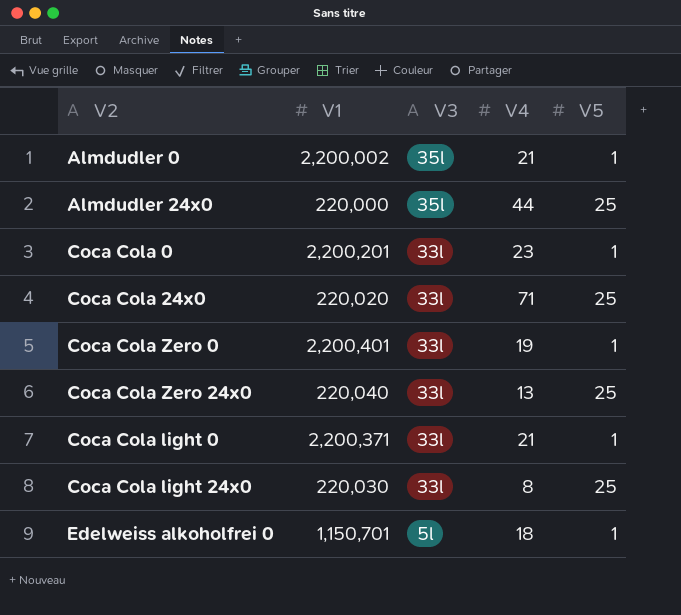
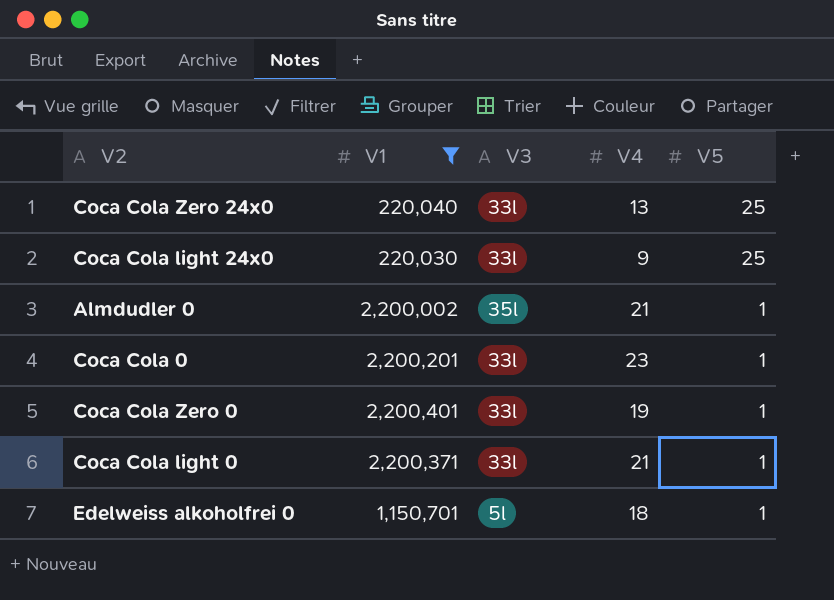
filter: none -> V1 >= 220,030
row order: V3 descending -> V5 descending
Coca Cola light 24x0 | V4: 8 -> 9

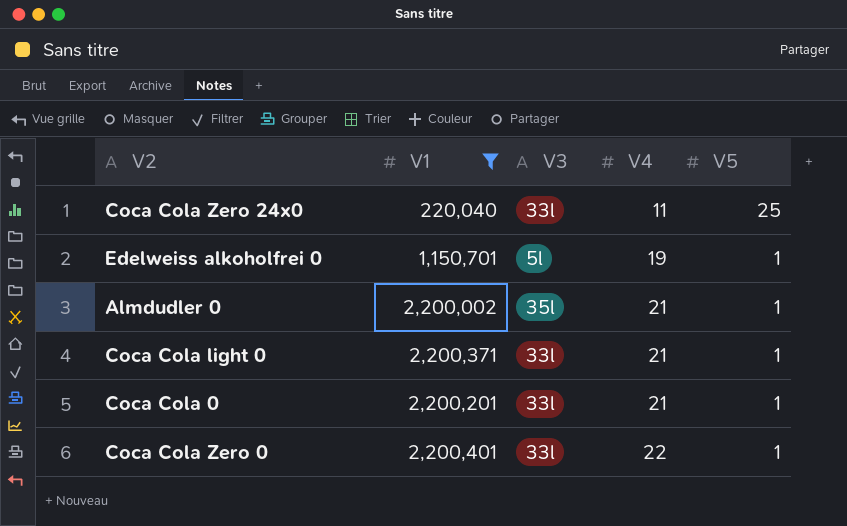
row order: V5 descending -> V4 ascending
row Coca Cola light 24x0: 220,030 | 33l | 9 | 25 -> none
Coca Cola Zero 24x0 | V4: 13 -> 11
Edelweiss alkoholfrei 0 | V4: 18 -> 19
Coca Cola 0 | V4: 23 -> 21
Coca Cola Zero 0 | V4: 19 -> 22

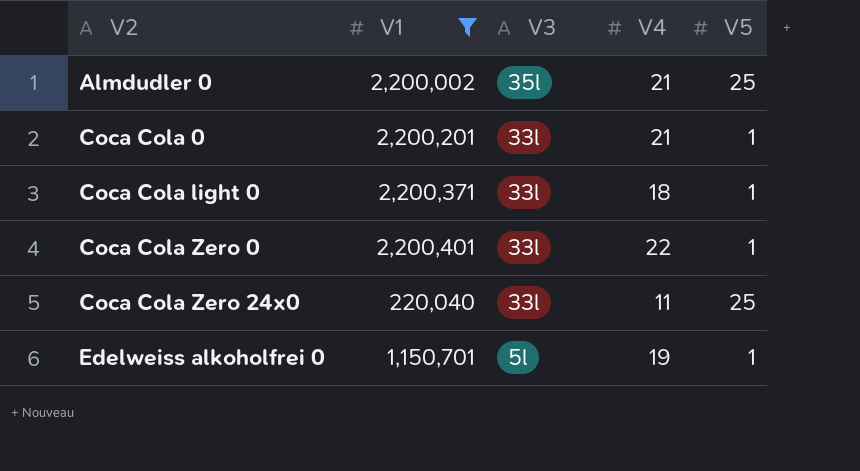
row order: V4 ascending -> V2 ascending
Almdudler 0 | V5: 1 -> 25
Coca Cola light 0 | V4: 21 -> 18

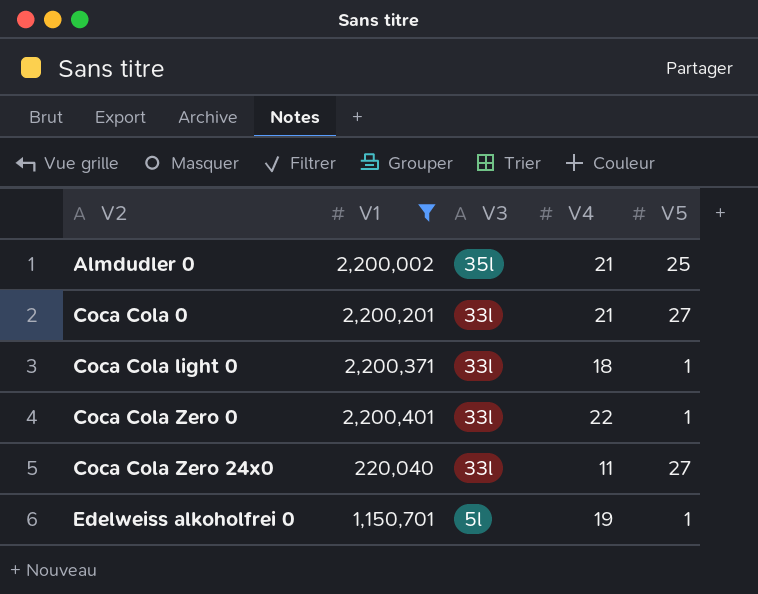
Coca Cola 0 | V5: 1 -> 27
Coca Cola Zero 24x0 | V5: 25 -> 27

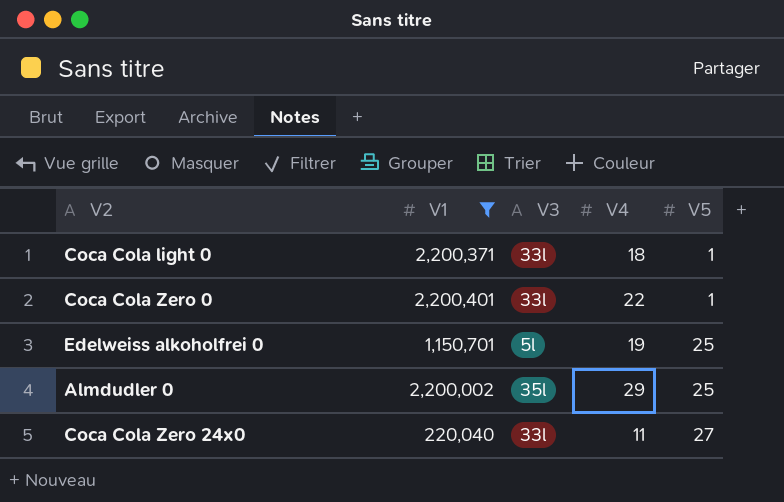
row order: V2 ascending -> V5 ascending
row Coca Cola 0: 2,200,201 | 33l | 21 | 27 -> none
Edelweiss alkoholfrei 0 | V5: 1 -> 25
Almdudler 0 | V4: 21 -> 29

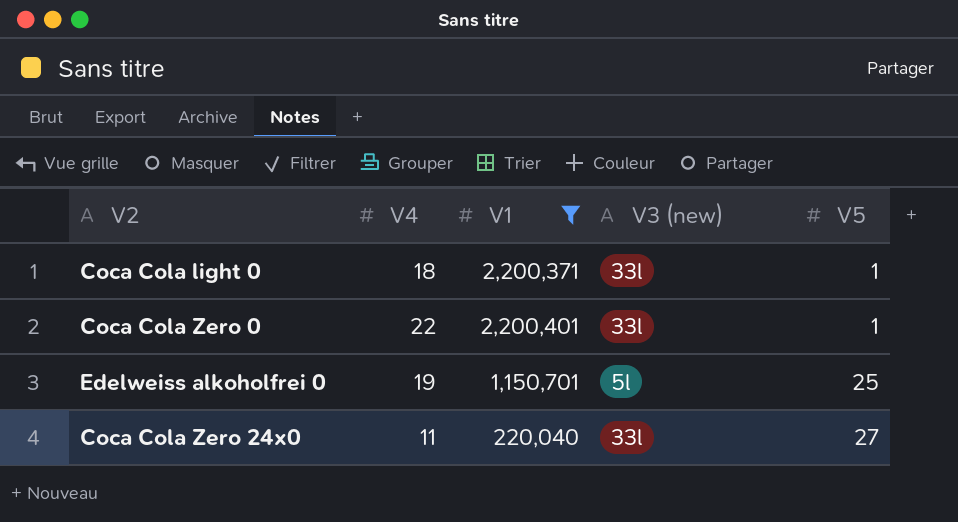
column V4 | position: 4 -> 2
column name: V3 -> V3 (new)
row Almdudler 0: 2,200,002 | 35l | 29 | 25 -> none

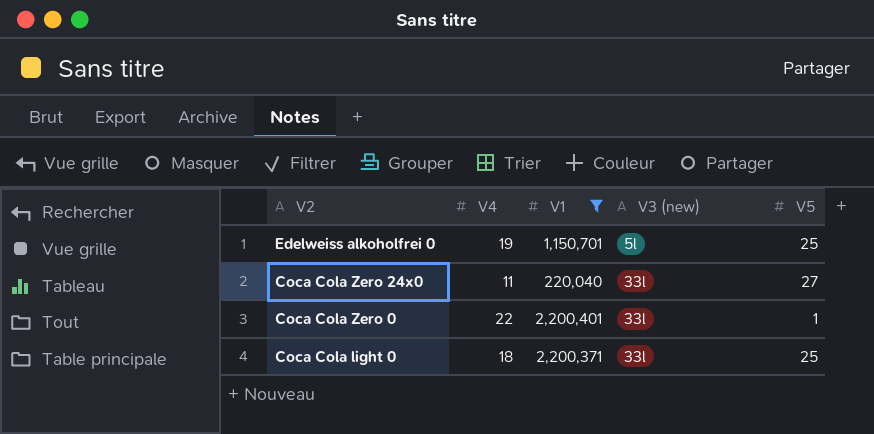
row order: V5 ascending -> V2 descending
Coca Cola light 0 | V5: 1 -> 25

